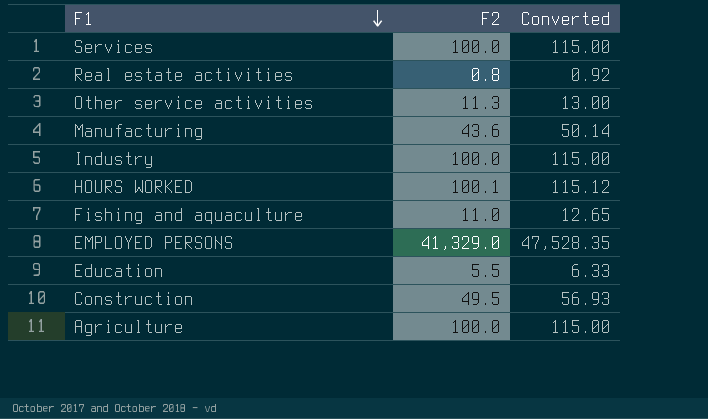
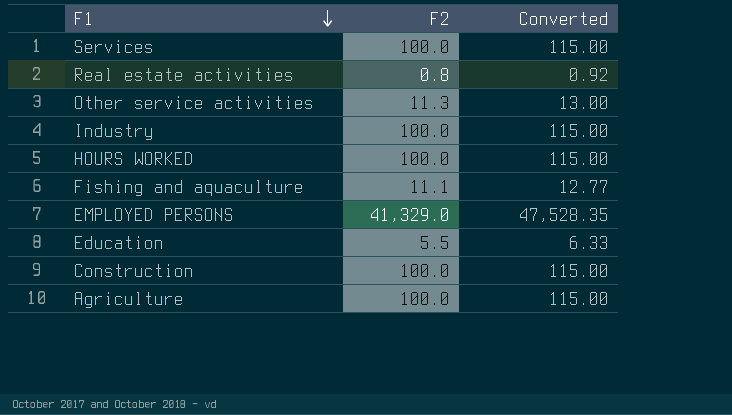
row Manufacturing: 43.6 | 50.14 -> none
HOURS WORKED | F2: 100.1 -> 100.0
HOURS WORKED | Converted: 115.12 -> 115.00
Fishing and aquaculture | F2: 11.0 -> 11.1
Fishing and aquaculture | Converted: 12.65 -> 12.77
Construction | F2: 49.5 -> 100.0
Construction | Converted: 56.93 -> 115.00

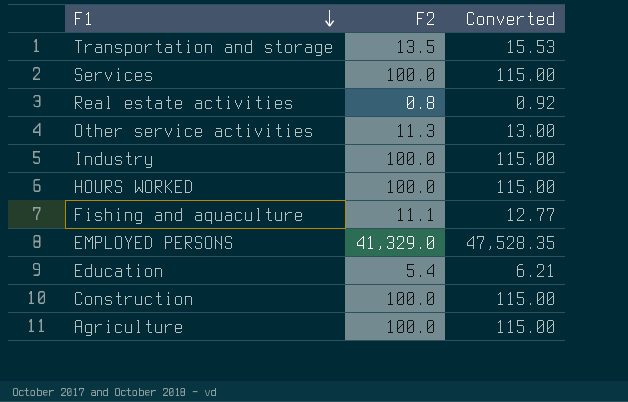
row Transportation and storage: none -> 13.5 | 15.53
Education | F2: 5.5 -> 5.4
Education | Converted: 6.33 -> 6.21

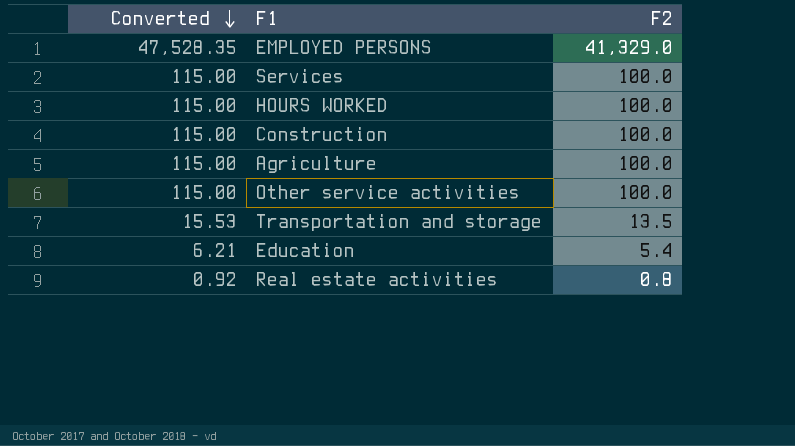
row order: F1 descending -> Converted descending
column Converted | position: 3 -> 1
row Industry: 100.0 | 115.00 -> none
row Fishing and aquaculture: 11.1 | 12.77 -> none
Other service activities | Converted: 13.00 -> 115.00
Other service activities | F2: 11.3 -> 100.0

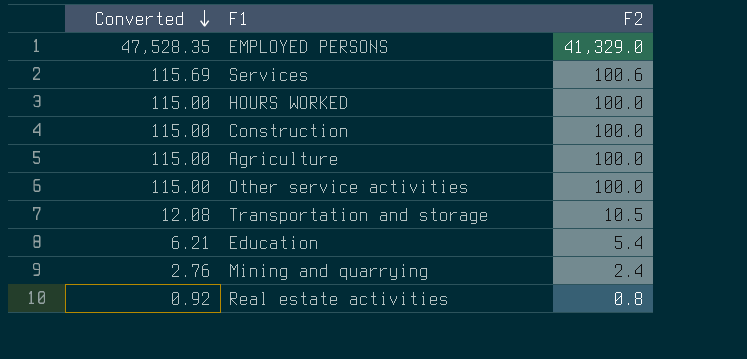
Services | Converted: 115.00 -> 115.69
Services | F2: 100.0 -> 100.6
Transportation and storage | Converted: 15.53 -> 12.08
Transportation and storage | F2: 13.5 -> 10.5
row Mining and quarrying: none -> 2.76 | 2.4

